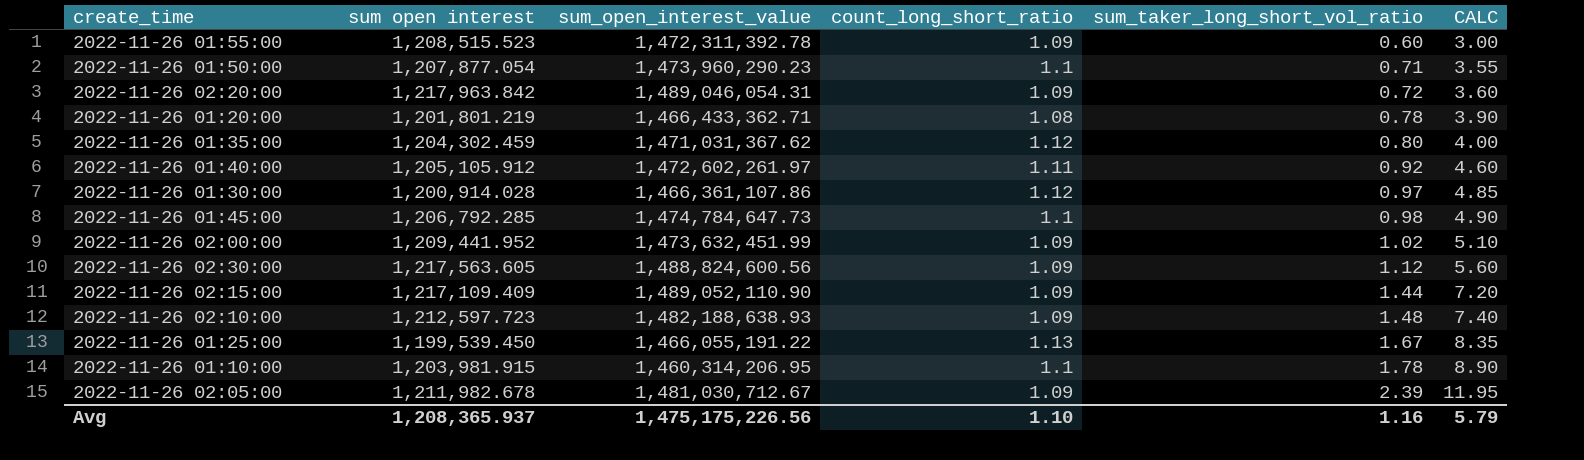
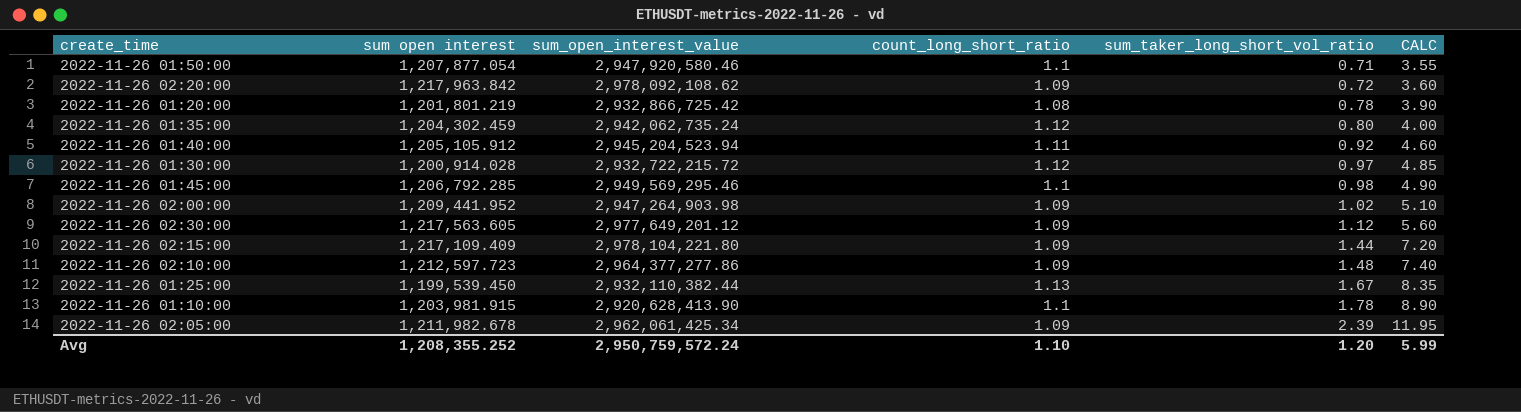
row 2022-11-26 01:55:00: 1,208,515.523 | 1,472,311,392.78 | 1.09 | 0.60 | 3.00 -> none
2022-11-26 01:50:00 | sum_open_interest_value: 1,473,960,290.23 -> 2,947,920,580.46
2022-11-26 02:20:00 | sum_open_interest_value: 1,489,046,054.31 -> 2,978,092,108.62
2022-11-26 01:20:00 | sum_open_interest_value: 1,466,433,362.71 -> 2,932,866,725.42
2022-11-26 01:35:00 | sum_open_interest_value: 1,471,031,367.62 -> 2,942,062,735.24
2022-11-26 01:40:00 | sum_open_interest_value: 1,472,602,261.97 -> 2,945,204,523.94
2022-11-26 01:30:00 | sum_open_interest_value: 1,466,361,107.86 -> 2,932,722,215.72
2022-11-26 01:45:00 | sum_open_interest_value: 1,474,784,647.73 -> 2,949,569,295.46
2022-11-26 02:00:00 | sum_open_interest_value: 1,473,632,451.99 -> 2,947,264,903.98
2022-11-26 02:30:00 | sum_open_interest_value: 1,488,824,600.56 -> 2,977,649,201.12
2022-11-26 02:15:00 | sum_open_interest_value: 1,489,052,110.90 -> 2,978,104,221.80
2022-11-26 02:10:00 | sum_open_interest_value: 1,482,188,638.93 -> 2,964,377,277.86
2022-11-26 01:25:00 | sum_open_interest_value: 1,466,055,191.22 -> 2,932,110,382.44
2022-11-26 01:10:00 | sum_open_interest_value: 1,460,314,206.95 -> 2,920,628,413.90
2022-11-26 02:05:00 | sum_open_interest_value: 1,481,030,712.67 -> 2,962,061,425.34
Avg | sum open interest: 1,208,365.937 -> 1,208,355.252
Avg | sum_open_interest_value: 1,475,175,226.56 -> 2,950,759,572.24
Avg | sum_taker_long_short_vol_ratio: 1.16 -> 1.20
Avg | CALC: 5.79 -> 5.99

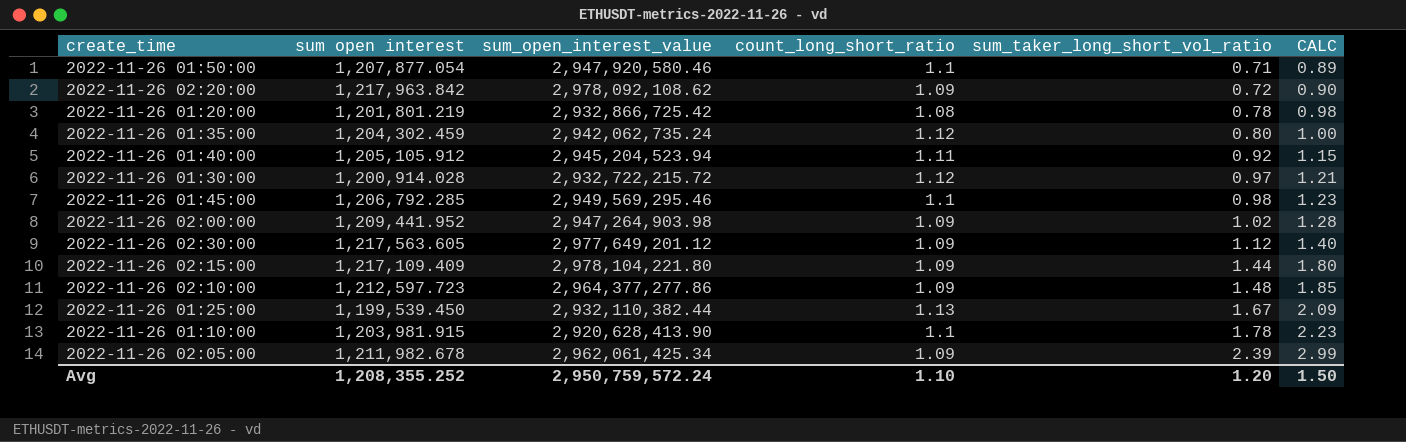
column CALC | formula: [sum_taker_long_short_vol_ratio] * 5 -> [sum_taker_long_short_vol_ratio] * 1.25
Avg | CALC: 5.99 -> 1.50

